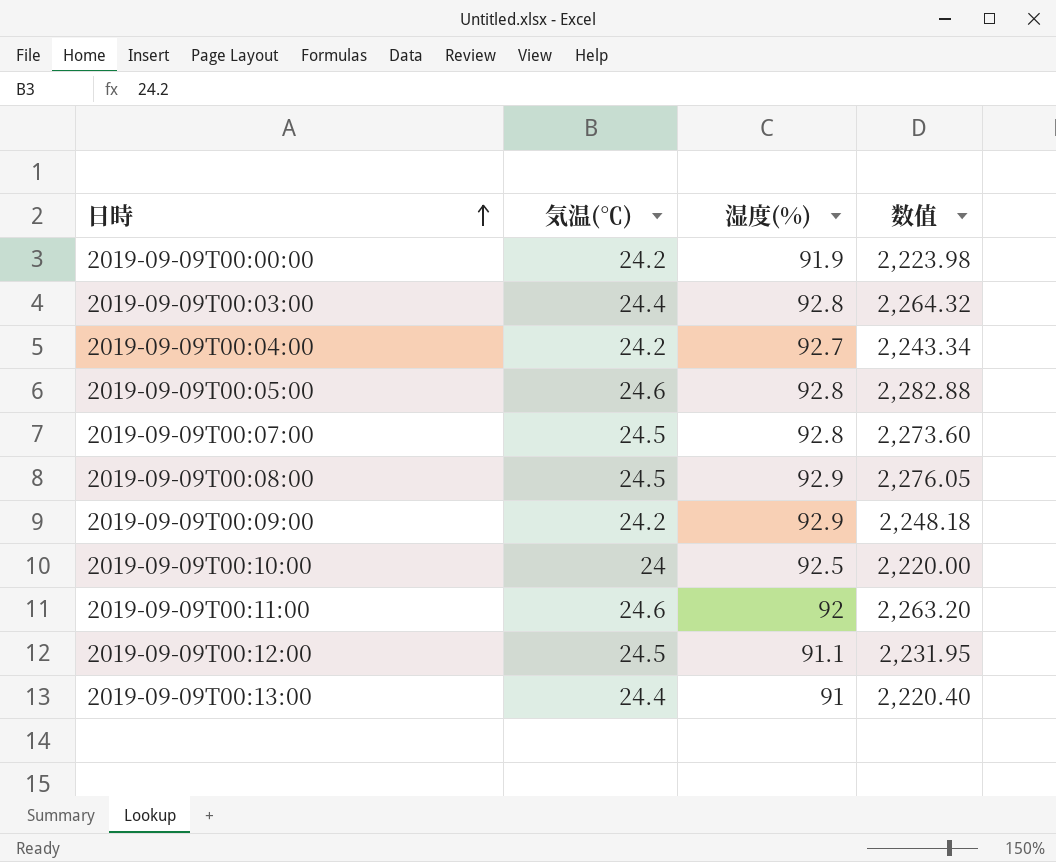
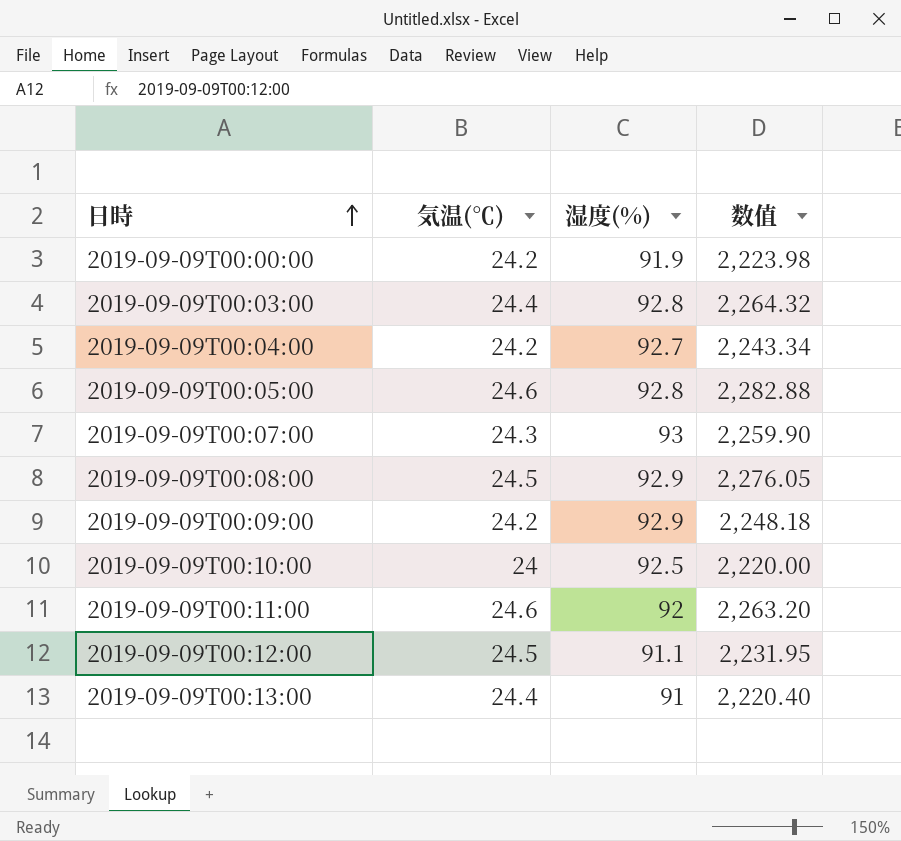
2019-09-09T00:07:00 | 気温(℃): 24.5 -> 24.3
2019-09-09T00:07:00 | 湿度(%): 92.8 -> 93
2019-09-09T00:07:00 | 数值: 2,273.60 -> 2,259.90

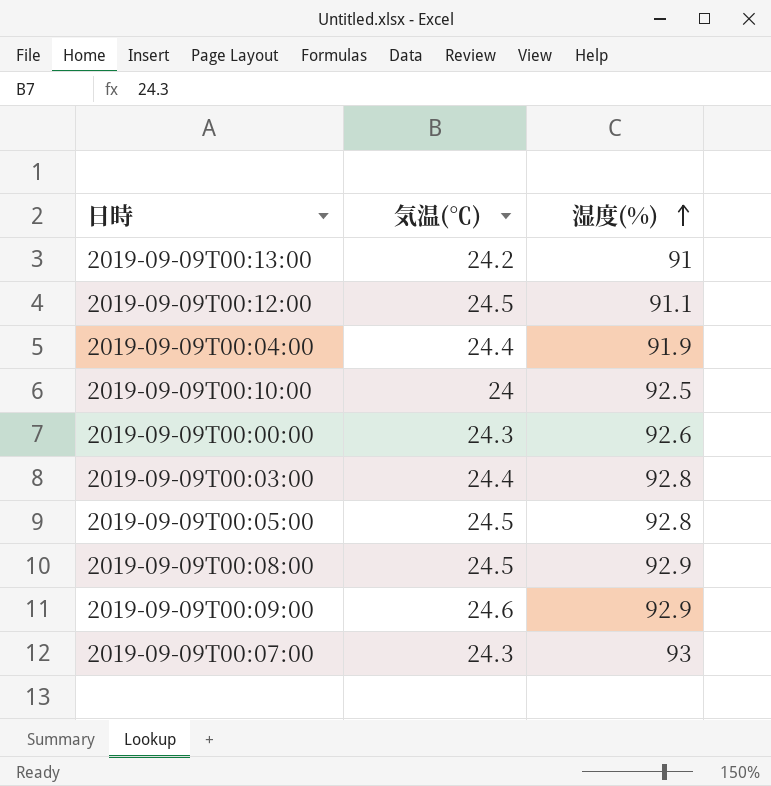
row order: 日時 ascending -> 湿度(%) ascending
column 数值 | formula: [気温(℃)] * [湿度(%)] -> none
row 2019-09-09T00:11:00: 24.6 | 92 | 2,263.20 -> none
2019-09-09T00:13:00 | 気温(℃): 24.4 -> 24.2
2019-09-09T00:04:00 | 気温(℃): 24.2 -> 24.4
2019-09-09T00:04:00 | 湿度(%): 92.7 -> 91.9
2019-09-09T00:00:00 | 気温(℃): 24.2 -> 24.3
2019-09-09T00:00:00 | 湿度(%): 91.9 -> 92.6
2019-09-09T00:05:00 | 気温(℃): 24.6 -> 24.5
2019-09-09T00:09:00 | 気温(℃): 24.2 -> 24.6

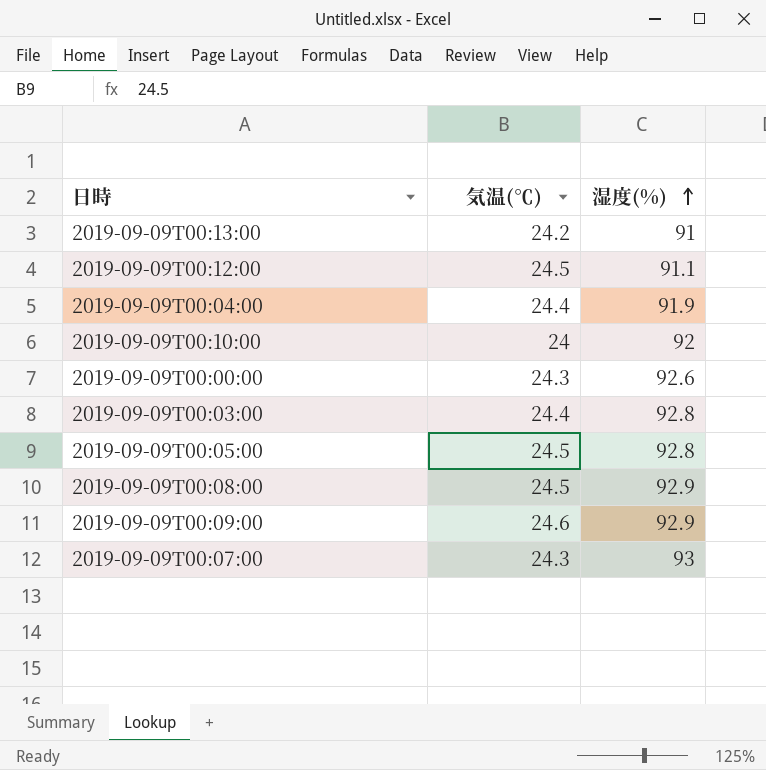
2019-09-09T00:10:00 | 湿度(%): 92.5 -> 92

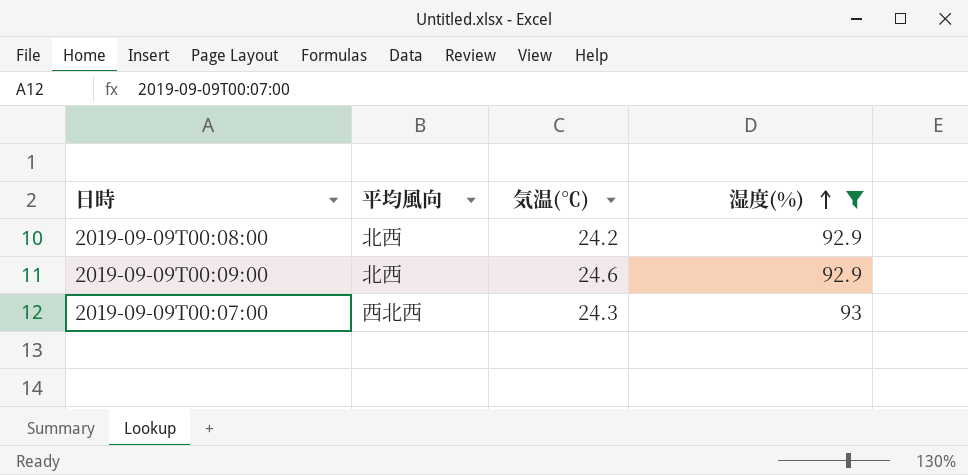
filter: none -> 湿度(%) >= 92.9
column 平均風向 | position: none -> 2
2019-09-09T00:08:00 | 気温(℃): 24.5 -> 24.2

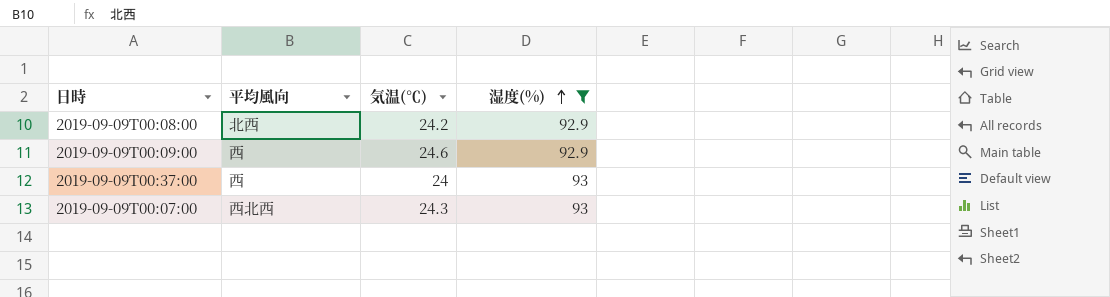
2019-09-09T00:09:00 | 平均風向: 北西 -> 西
row 2019-09-09T00:37:00: none -> 西 | 24 | 93

